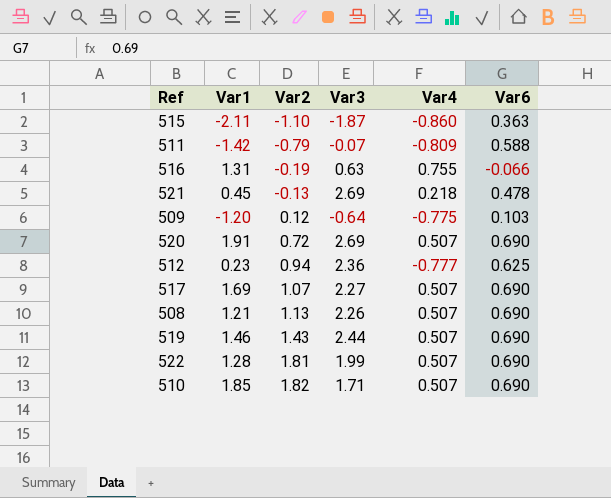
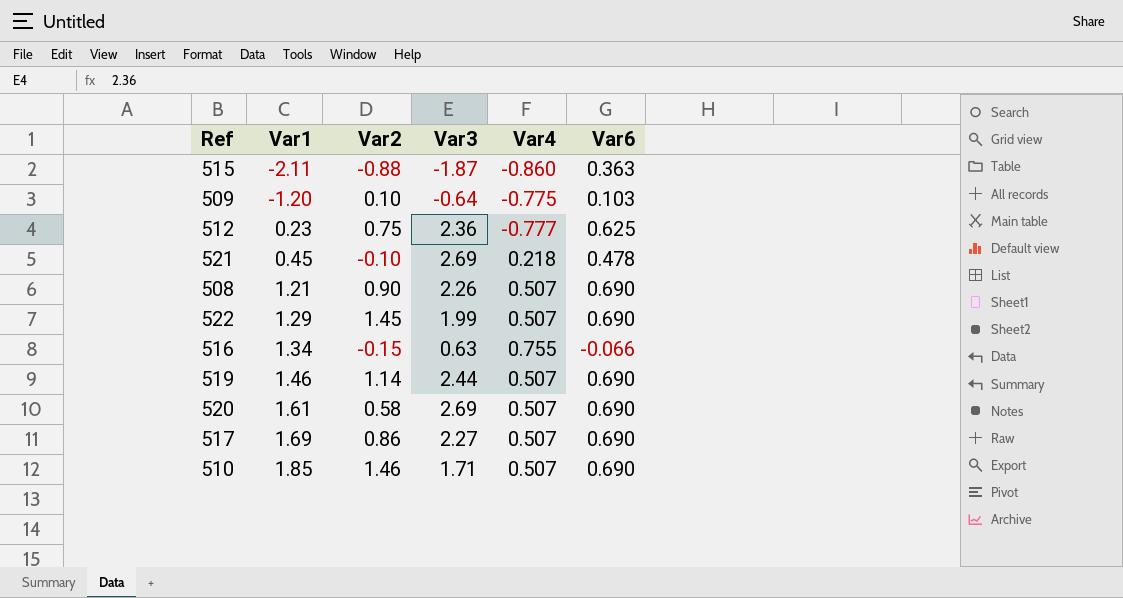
row order: Var2 ascending -> Var1 ascending
row 511: -1.42 | -0.79 | -0.07 | -0.809 | 0.588 -> none
515 | Var2: -1.10 -> -0.88
509 | Var2: 0.12 -> 0.10
512 | Var2: 0.94 -> 0.75
521 | Var2: -0.13 -> -0.10
508 | Var2: 1.13 -> 0.90
522 | Var1: 1.28 -> 1.29
522 | Var2: 1.81 -> 1.45
516 | Var1: 1.31 -> 1.34
516 | Var2: -0.19 -> -0.15
519 | Var2: 1.43 -> 1.14
520 | Var1: 1.91 -> 1.61
520 | Var2: 0.72 -> 0.58
517 | Var2: 1.07 -> 0.86
510 | Var2: 1.82 -> 1.46

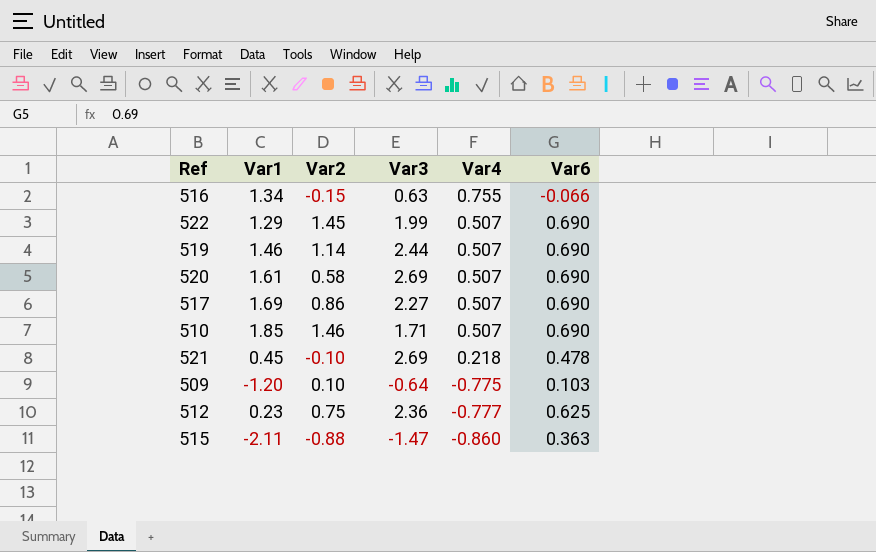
row order: Var1 ascending -> Var4 descending
row 508: 1.21 | 0.90 | 2.26 | 0.507 | 0.690 -> none
515 | Var3: -1.87 -> -1.47

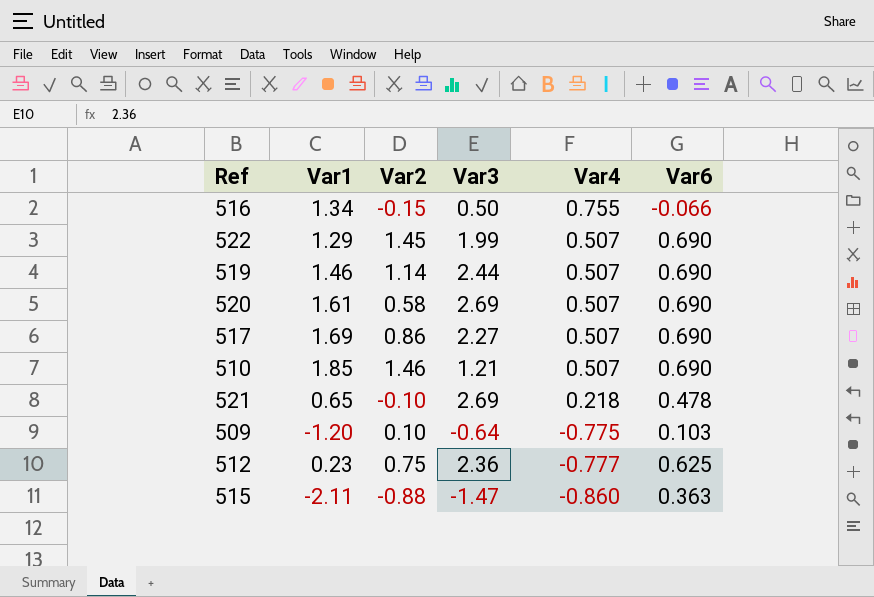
516 | Var3: 0.63 -> 0.50
510 | Var3: 1.71 -> 1.21
521 | Var1: 0.45 -> 0.65

